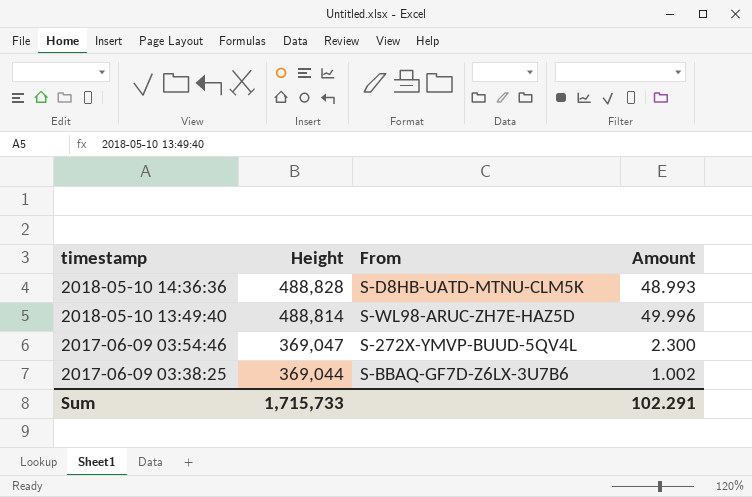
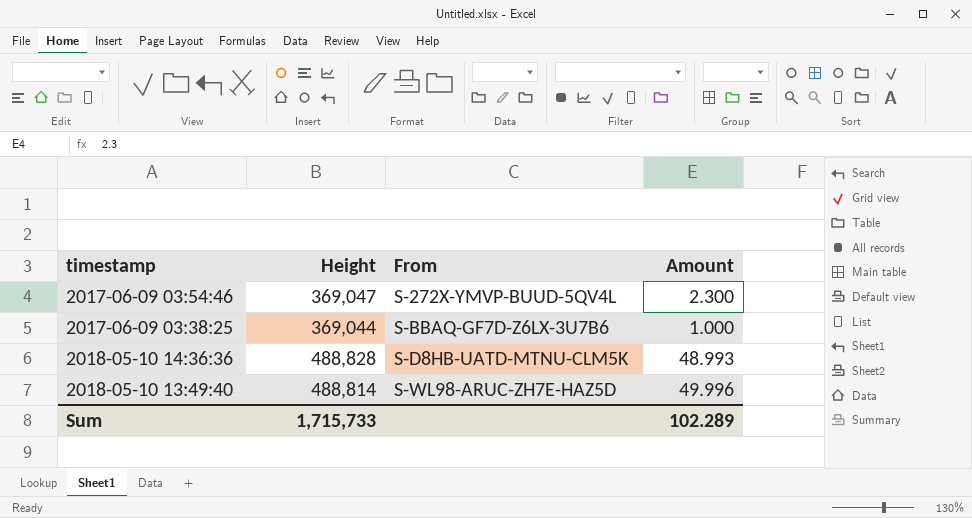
row order: timestamp descending -> From ascending
2017-06-09 03:38:25 | Amount: 1.002 -> 1.000
Sum | Amount: 102.291 -> 102.289

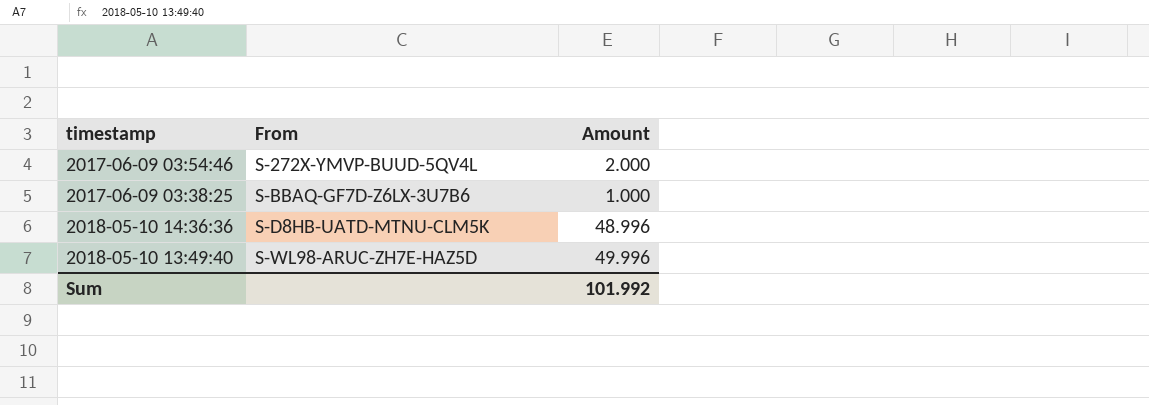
column Height | position: 2 -> none
2017-06-09 03:54:46 | Amount: 2.300 -> 2.000
2018-05-10 14:36:36 | Amount: 48.993 -> 48.996
Sum | Amount: 102.289 -> 101.992

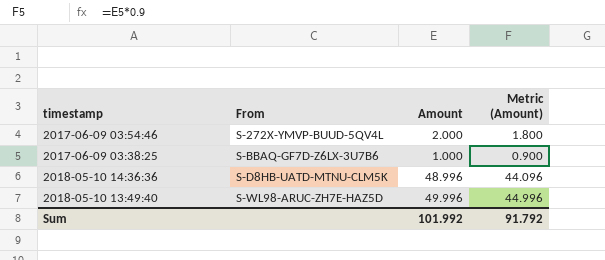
column Metric (Amount) | formula: none -> [Amount] * 0.9

